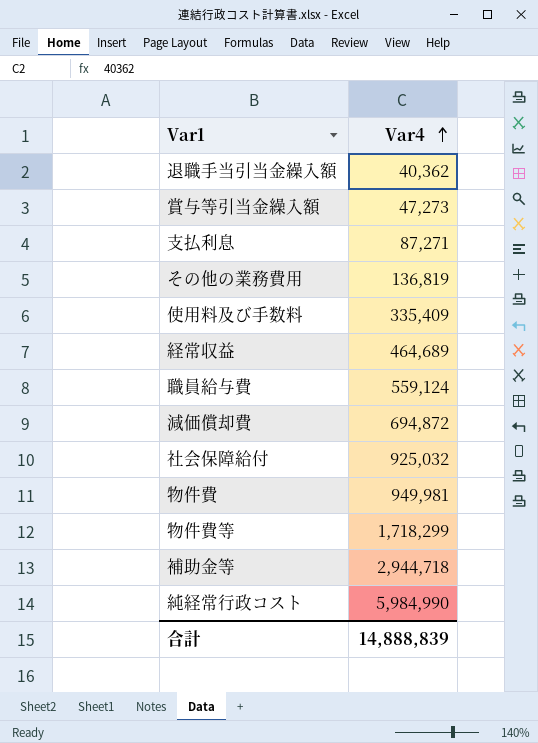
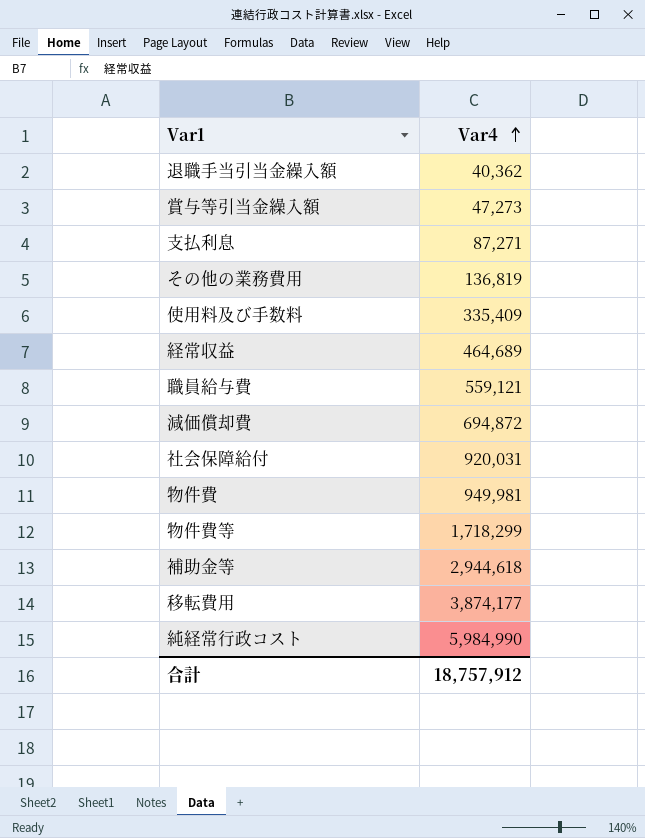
職員給与費 | Var4: 559,124 -> 559,121
社会保障給付 | Var4: 925,032 -> 920,031
補助金等 | Var4: 2,944,718 -> 2,944,618
row 移転費用: none -> 3,874,177
合計 | Var4: 14,888,839 -> 18,757,912

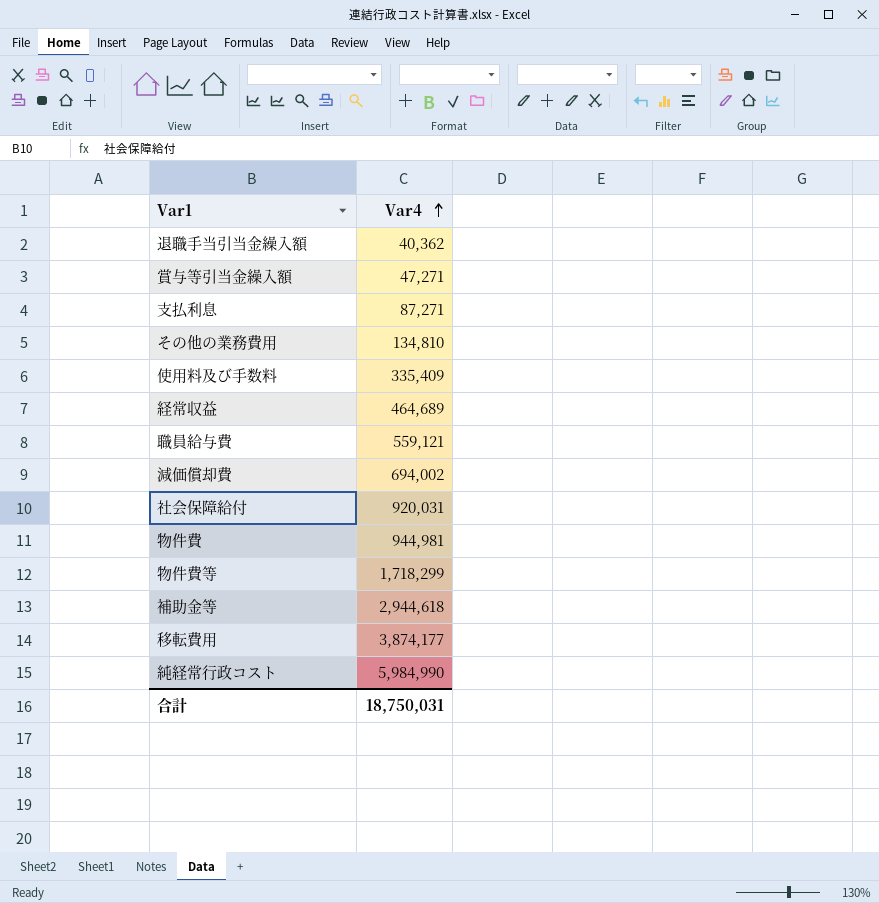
賞与等引当金繰入額 | Var4: 47,273 -> 47,271
その他の業務費用 | Var4: 136,819 -> 134,810
減価償却費 | Var4: 694,872 -> 694,002
物件費 | Var4: 949,981 -> 944,981
合計 | Var4: 18,757,912 -> 18,750,031

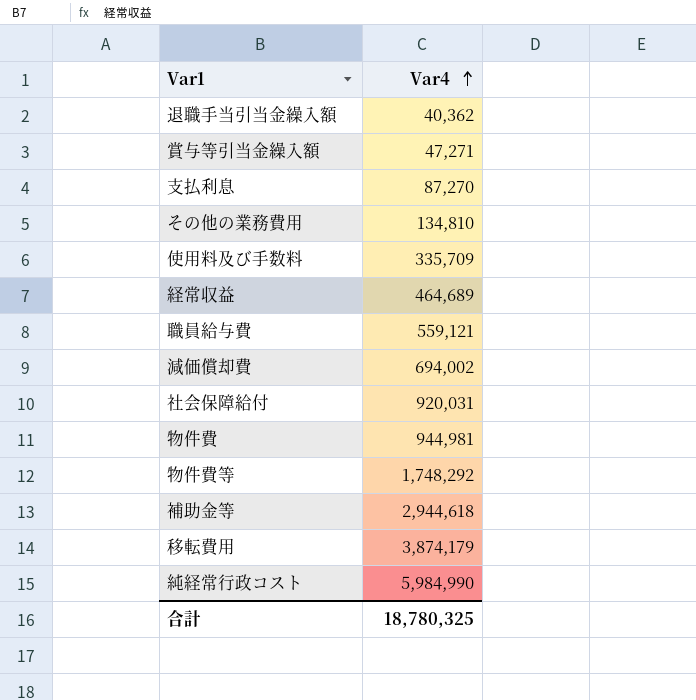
支払利息 | Var4: 87,271 -> 87,270
使用料及び手数料 | Var4: 335,409 -> 335,709
物件費等 | Var4: 1,718,299 -> 1,748,292
移転費用 | Var4: 3,874,177 -> 3,874,179
合計 | Var4: 18,750,031 -> 18,780,325

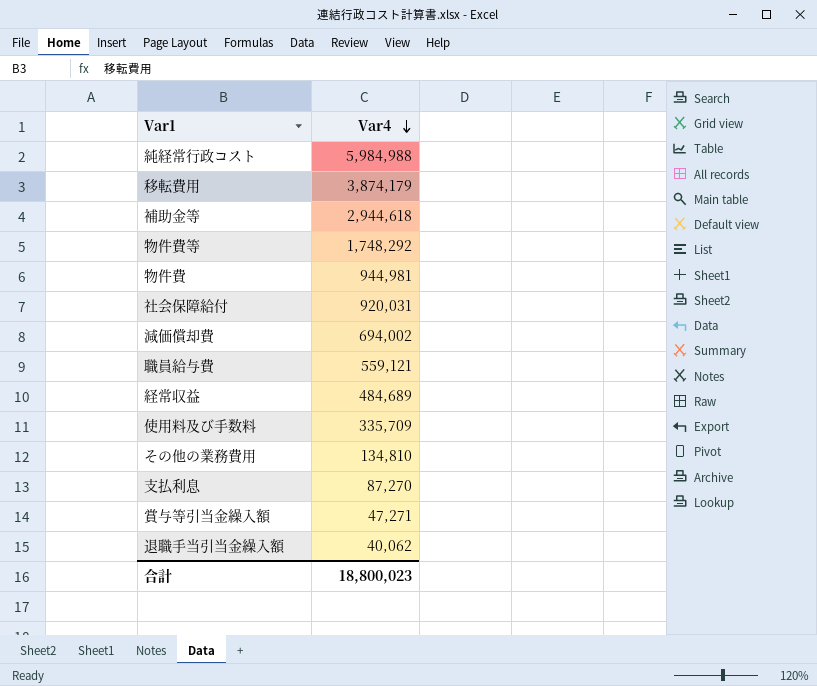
row order: Var4 ascending -> Var4 descending
純経常行政コスト | Var4: 5,984,990 -> 5,984,988
経常収益 | Var4: 464,689 -> 484,689
退職手当引当金繰入額 | Var4: 40,362 -> 40,062
合計 | Var4: 18,780,325 -> 18,800,023

